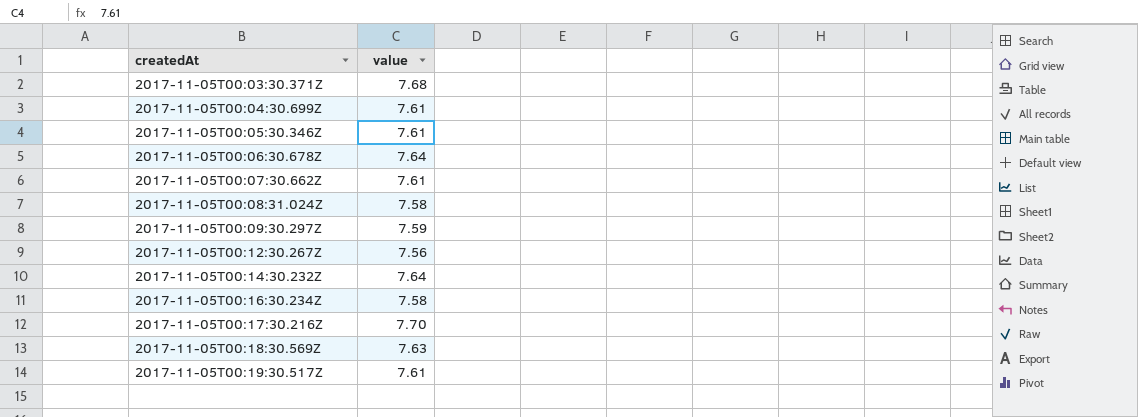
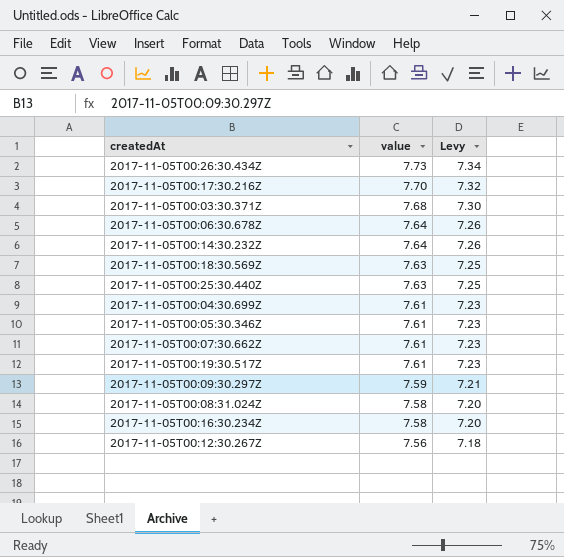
row order: createdAt ascending -> value descending
column Levy | formula: none -> [value] * 0.95
row 2017-11-05T00:26:30.434Z: none -> 7.73 | 7.34
row 2017-11-05T00:25:30.440Z: none -> 7.63 | 7.25

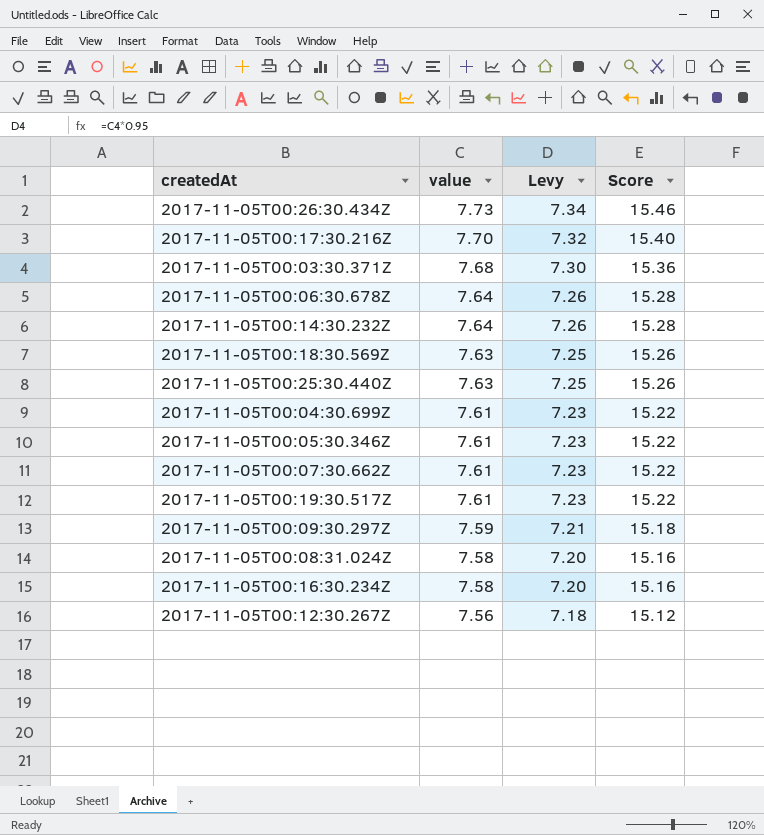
column Score | formula: none -> [value] * 2

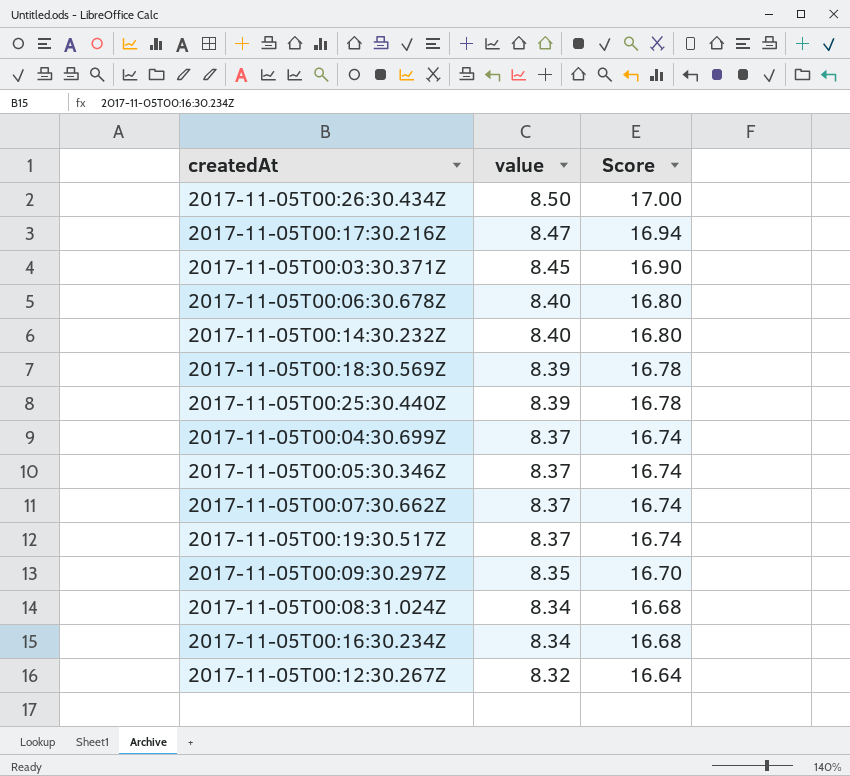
column Levy | formula: [value] * 0.95 -> none
2017-11-05T00:26:30.434Z | value: 7.73 -> 8.50
2017-11-05T00:26:30.434Z | Score: 15.46 -> 17.00
2017-11-05T00:17:30.216Z | value: 7.70 -> 8.47
2017-11-05T00:17:30.216Z | Score: 15.40 -> 16.94
2017-11-05T00:03:30.371Z | value: 7.68 -> 8.45
2017-11-05T00:03:30.371Z | Score: 15.36 -> 16.90
2017-11-05T00:06:30.678Z | value: 7.64 -> 8.40
2017-11-05T00:06:30.678Z | Score: 15.28 -> 16.80
2017-11-05T00:14:30.232Z | value: 7.64 -> 8.40
2017-11-05T00:14:30.232Z | Score: 15.28 -> 16.80
2017-11-05T00:18:30.569Z | value: 7.63 -> 8.39
2017-11-05T00:18:30.569Z | Score: 15.26 -> 16.78
2017-11-05T00:25:30.440Z | value: 7.63 -> 8.39
2017-11-05T00:25:30.440Z | Score: 15.26 -> 16.78
2017-11-05T00:04:30.699Z | value: 7.61 -> 8.37
2017-11-05T00:04:30.699Z | Score: 15.22 -> 16.74
2017-11-05T00:05:30.346Z | value: 7.61 -> 8.37
2017-11-05T00:05:30.346Z | Score: 15.22 -> 16.74
2017-11-05T00:07:30.662Z | value: 7.61 -> 8.37
2017-11-05T00:07:30.662Z | Score: 15.22 -> 16.74
2017-11-05T00:19:30.517Z | value: 7.61 -> 8.37
2017-11-05T00:19:30.517Z | Score: 15.22 -> 16.74
2017-11-05T00:09:30.297Z | value: 7.59 -> 8.35
2017-11-05T00:09:30.297Z | Score: 15.18 -> 16.70
2017-11-05T00:08:31.024Z | value: 7.58 -> 8.34
2017-11-05T00:08:31.024Z | Score: 15.16 -> 16.68
2017-11-05T00:16:30.234Z | value: 7.58 -> 8.34
2017-11-05T00:16:30.234Z | Score: 15.16 -> 16.68
2017-11-05T00:12:30.267Z | value: 7.56 -> 8.32
2017-11-05T00:12:30.267Z | Score: 15.12 -> 16.64

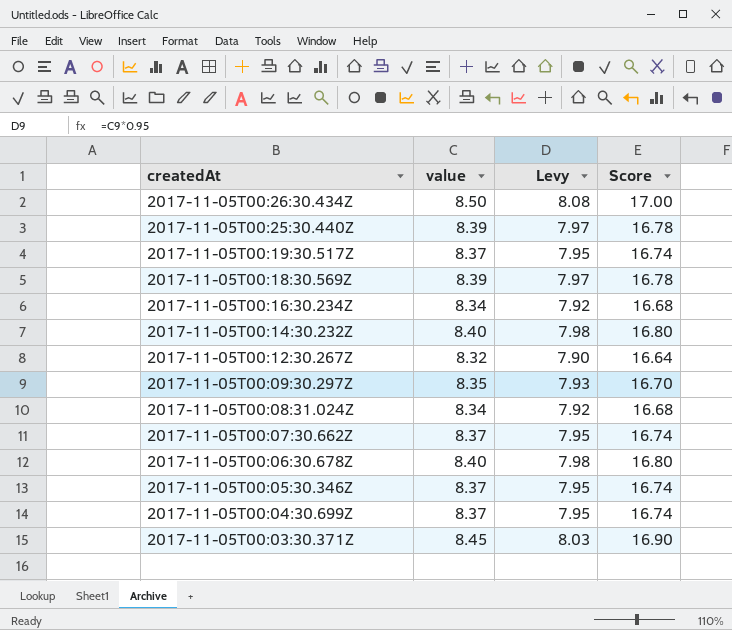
row order: value descending -> createdAt descending
column Levy | formula: none -> [value] * 0.95
row 2017-11-05T00:17:30.216Z: 8.47 | 16.94 -> none

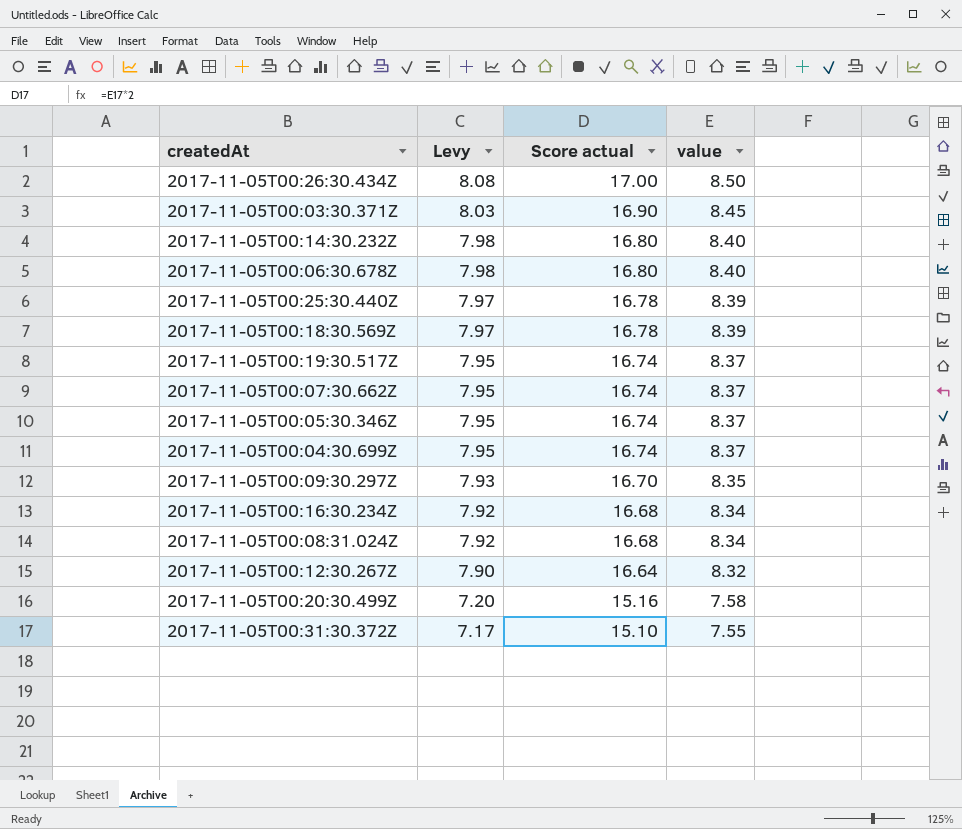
row order: createdAt descending -> Levy descending
column name: Score -> Score actual
column value | position: 2 -> 4
row 2017-11-05T00:20:30.499Z: none -> 7.20 | 15.16 | 7.58
row 2017-11-05T00:31:30.372Z: none -> 7.17 | 15.10 | 7.55

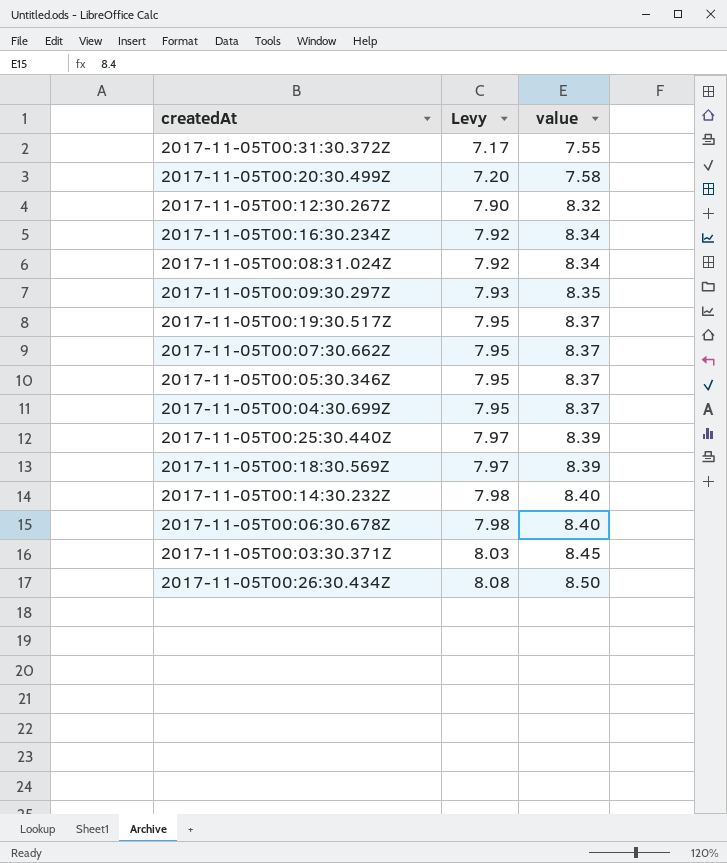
row order: Levy descending -> Levy ascending
column Score actual | formula: [value] * 2 -> none

